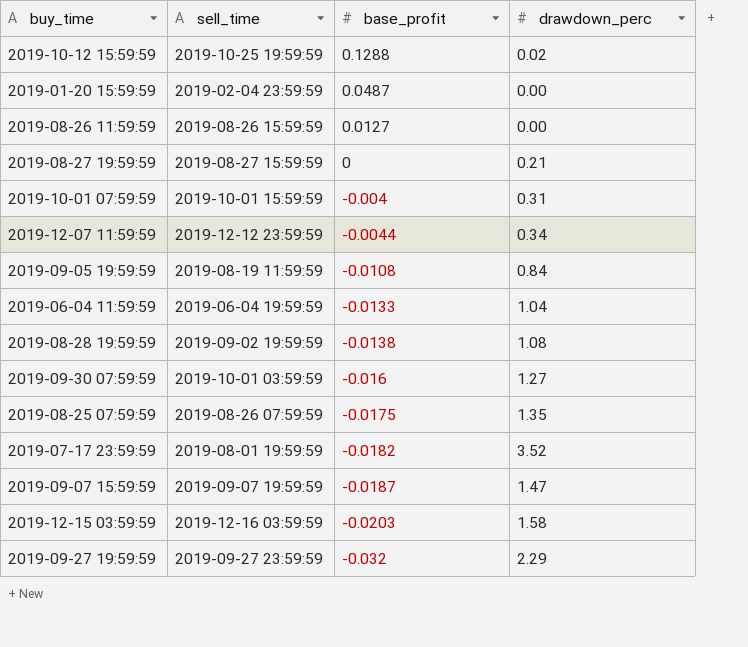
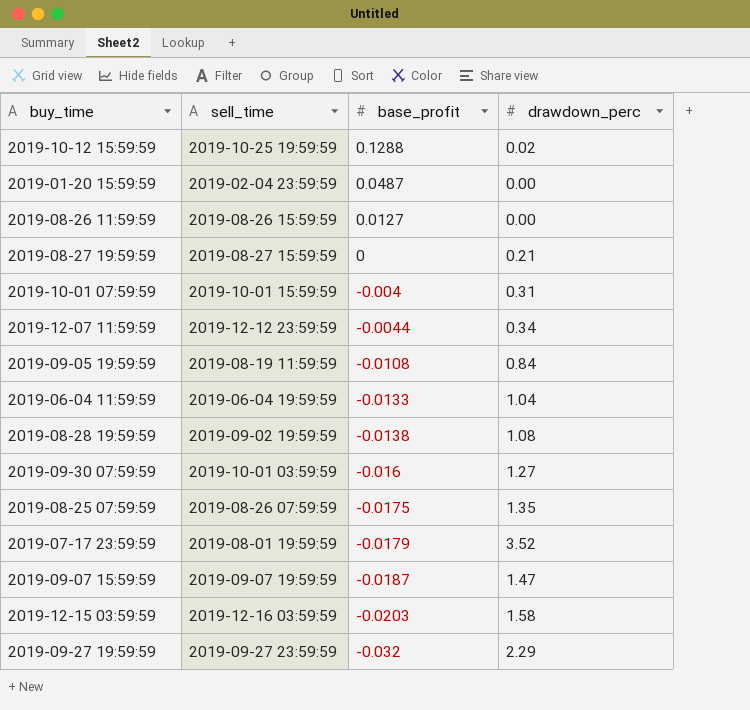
2019-07-17 23:59:59 | base_profit: -0.0182 -> -0.0179

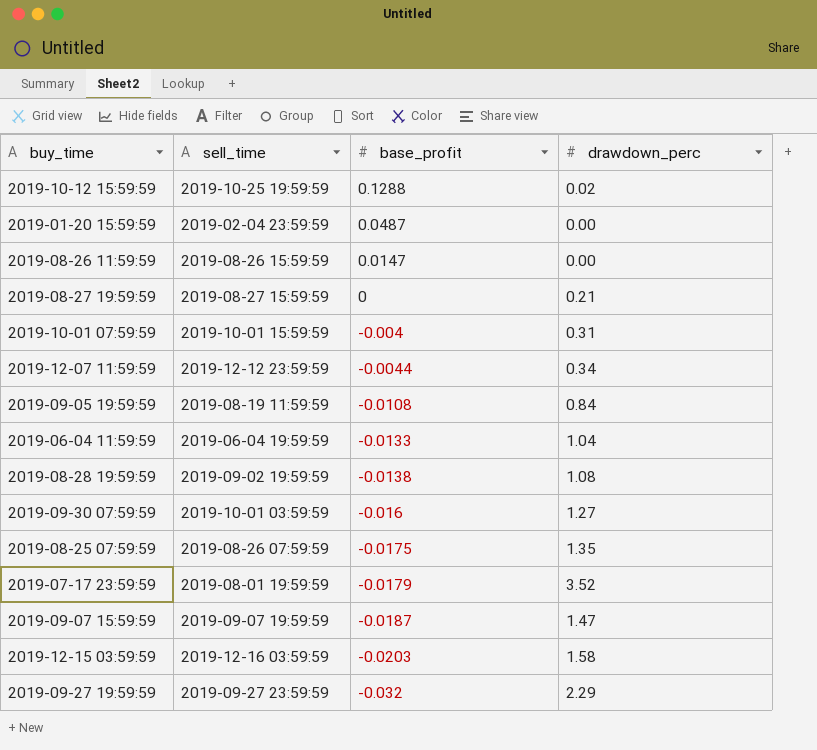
2019-08-26 11:59:59 | base_profit: 0.0127 -> 0.0147

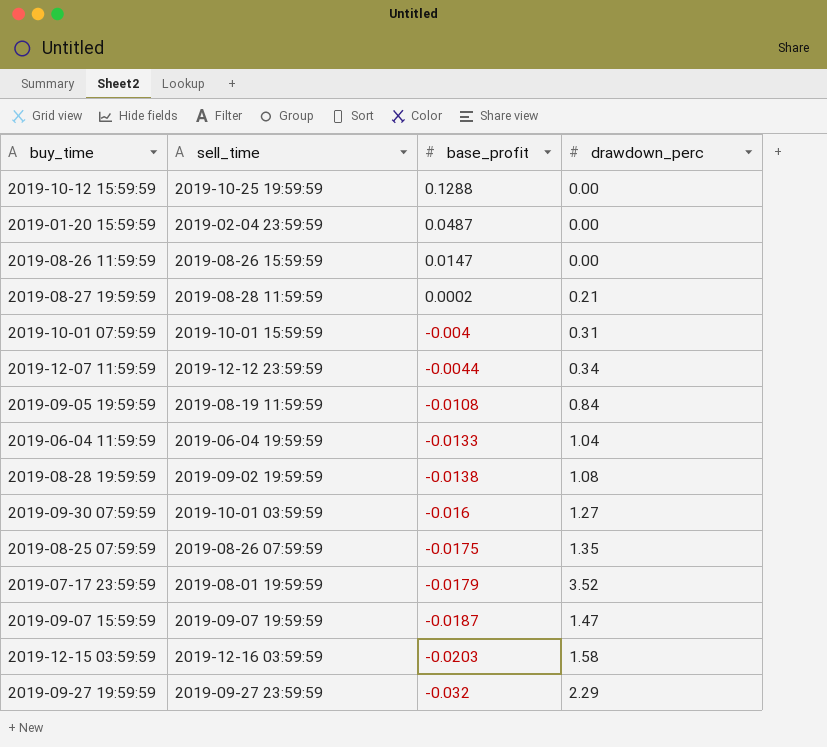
2019-10-12 15:59:59 | drawdown_perc: 0.02 -> 0.00
2019-08-27 19:59:59 | sell_time: 2019-08-27 15:59:59 -> 2019-08-28 11:59:59
2019-08-27 19:59:59 | base_profit: 0 -> 0.0002

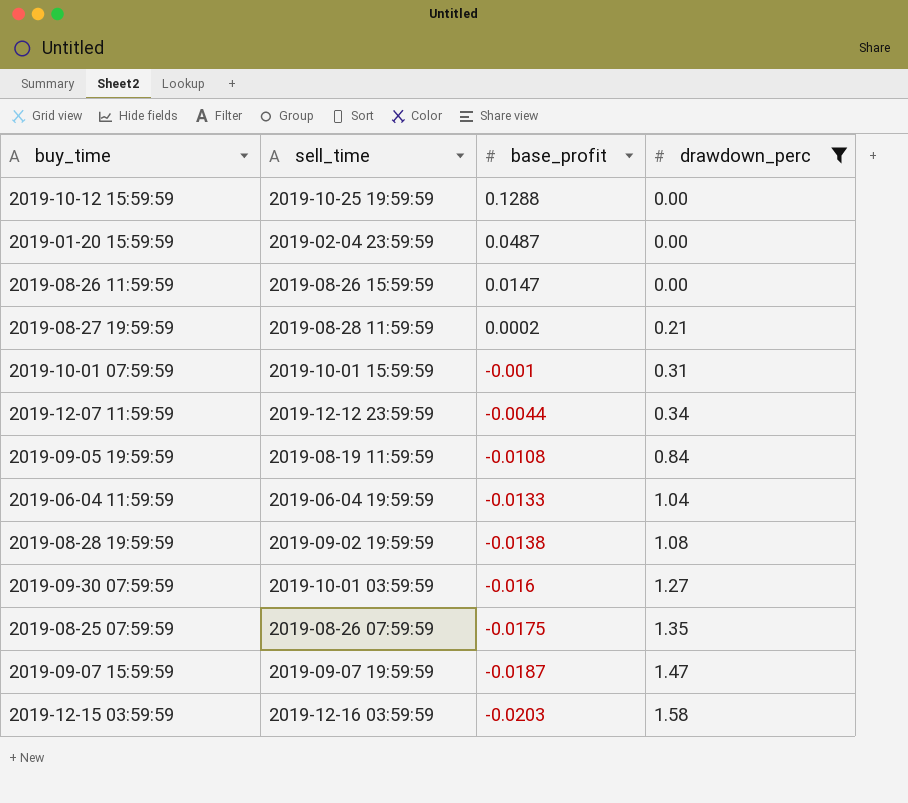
filter: none -> drawdown_perc <= 1.58
2019-10-01 07:59:59 | base_profit: -0.004 -> -0.001

